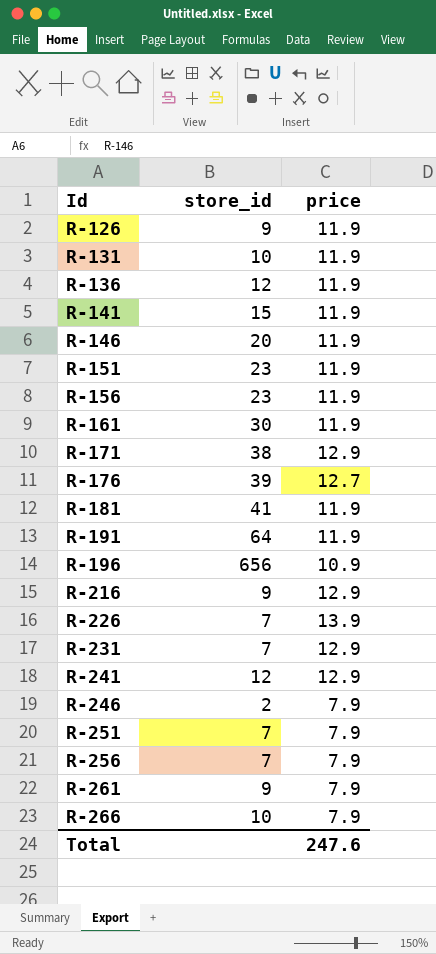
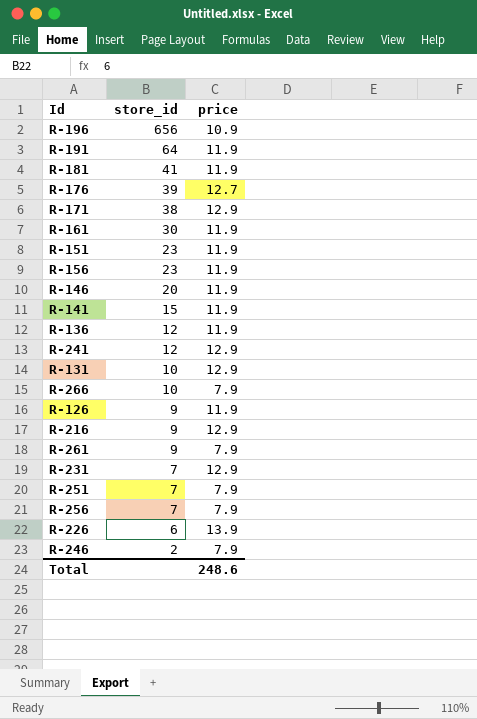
row order: Id ascending -> store_id descending
R-131 | price: 11.9 -> 12.9
R-226 | store_id: 7 -> 6
Total | price: 247.6 -> 248.6

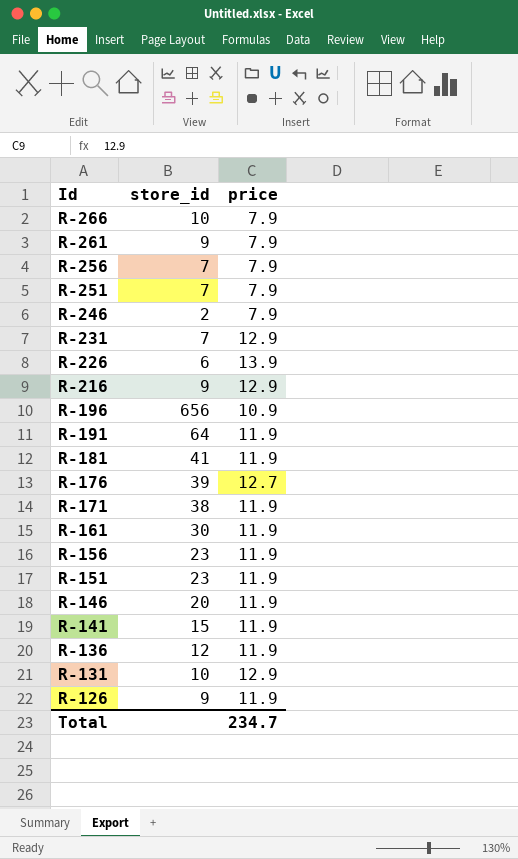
row order: store_id descending -> Id descending
row R-241: 12 | 12.9 -> none
R-171 | price: 12.9 -> 11.9
Total | price: 248.6 -> 234.7

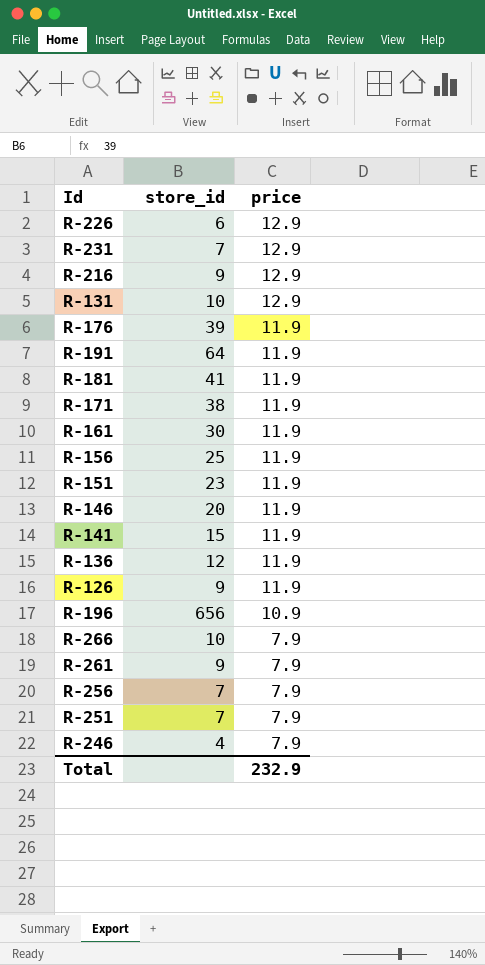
row order: Id descending -> price descending
R-226 | price: 13.9 -> 12.9
R-176 | price: 12.7 -> 11.9
R-156 | store_id: 23 -> 25
R-246 | store_id: 2 -> 4
Total | price: 234.7 -> 232.9

